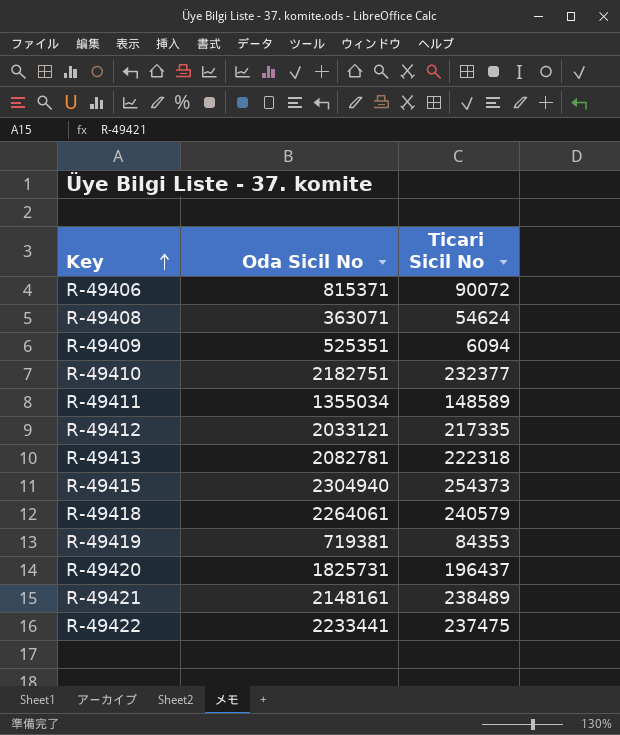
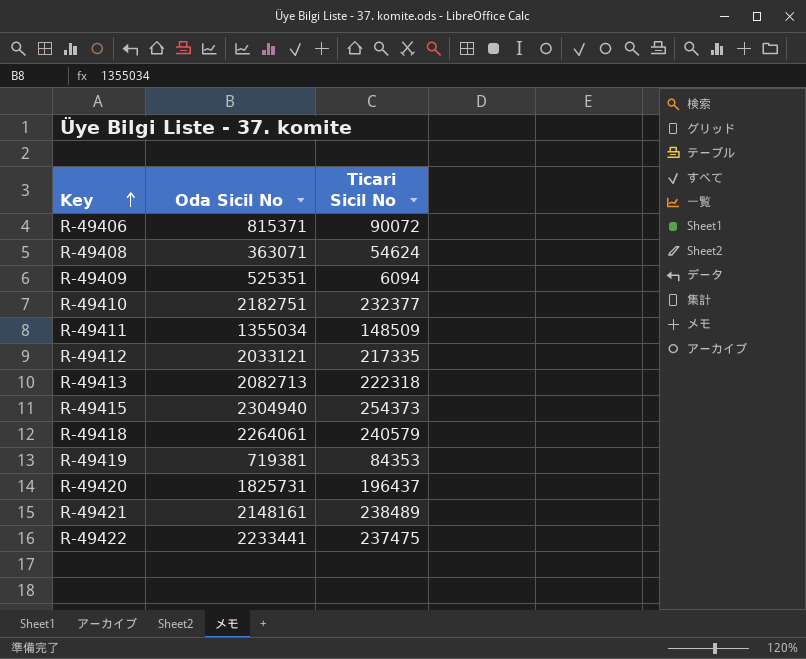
R-49411 | Ticari Sicil No: 148589 -> 148509
R-49413 | Oda Sicil No: 2082781 -> 2082713

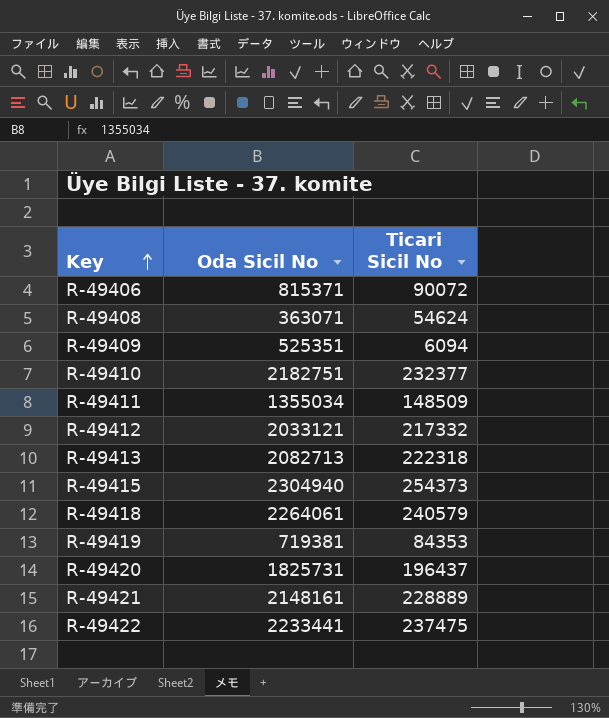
R-49412 | Ticari Sicil No: 217335 -> 217332
R-49421 | Ticari Sicil No: 238489 -> 228889

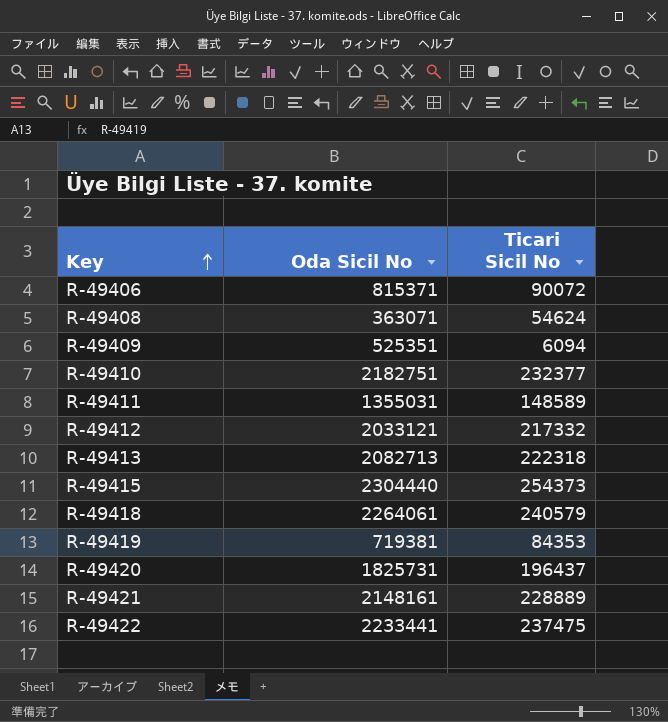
R-49411 | Oda Sicil No: 1355034 -> 1355031
R-49411 | Ticari Sicil No: 148509 -> 148589
R-49415 | Oda Sicil No: 2304940 -> 2304440

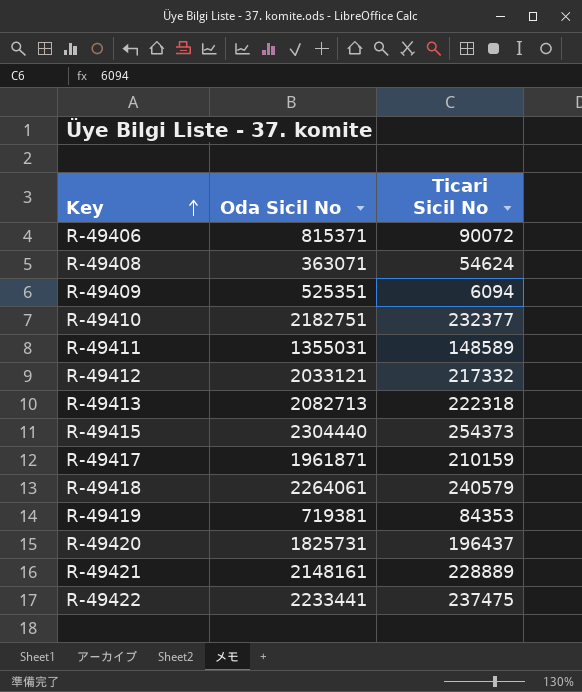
row R-49417: none -> 1961871 | 210159

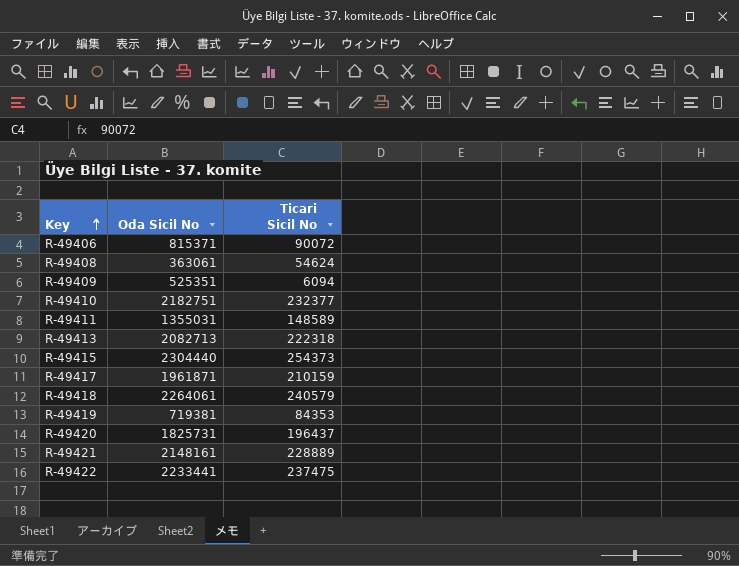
row R-49412: 2033121 | 217332 -> none
R-49408 | Oda Sicil No: 363071 -> 363061

